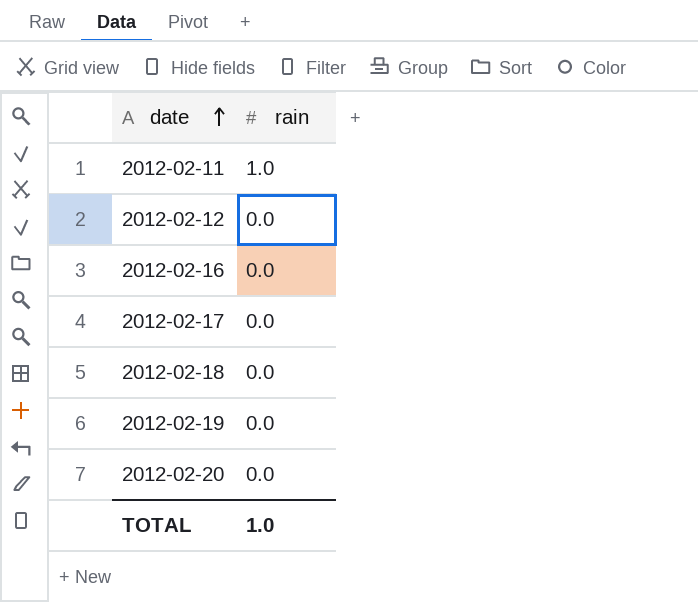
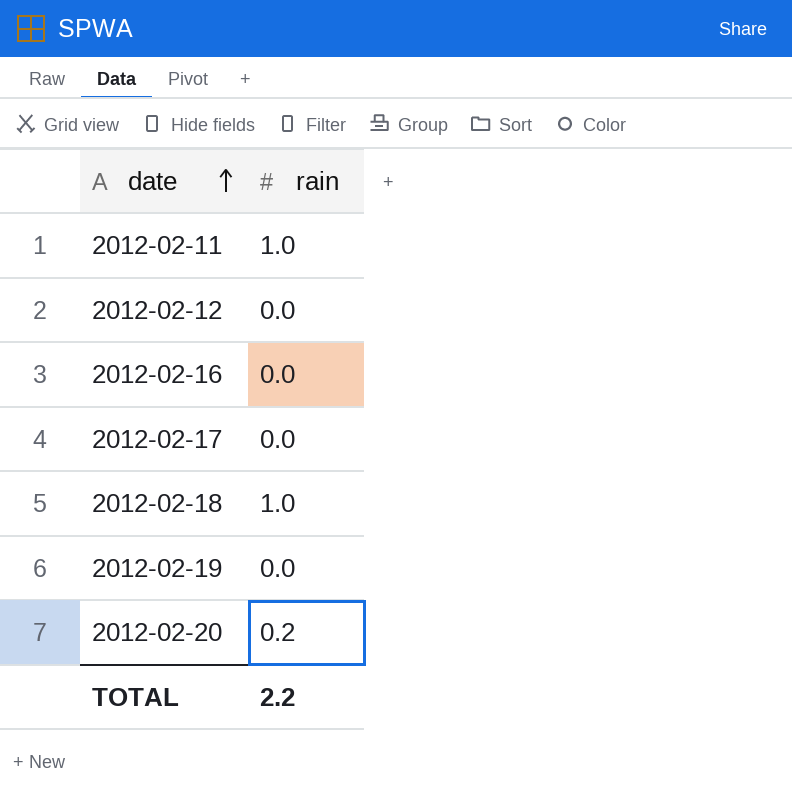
2012-02-18 | rain: 0.0 -> 1.0
2012-02-20 | rain: 0.0 -> 0.2
TOTAL | rain: 1.0 -> 2.2

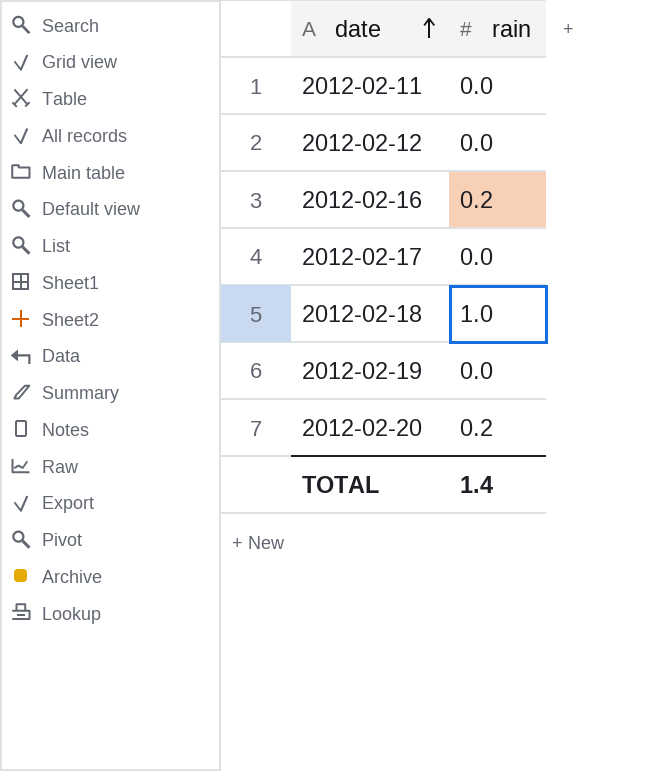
2012-02-11 | rain: 1.0 -> 0.0
2012-02-16 | rain: 0.0 -> 0.2
TOTAL | rain: 2.2 -> 1.4

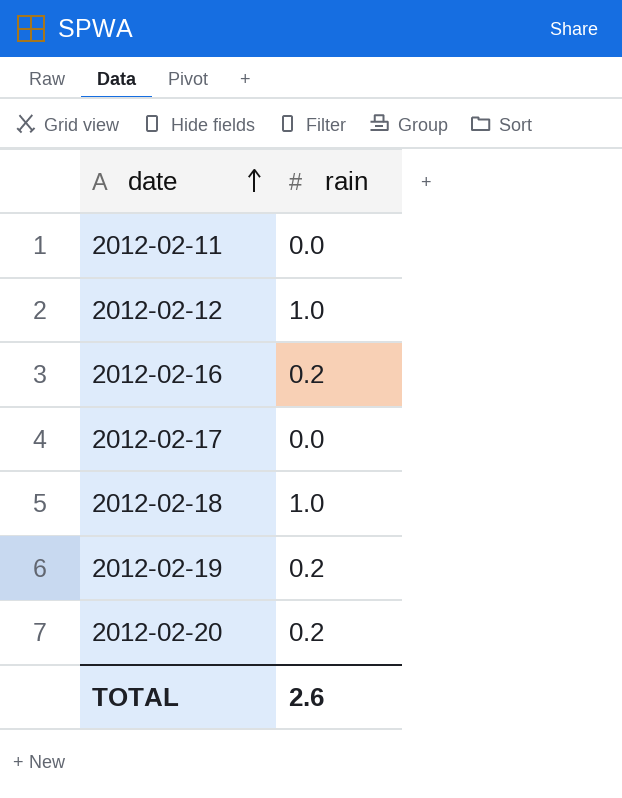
2012-02-12 | rain: 0.0 -> 1.0
2012-02-19 | rain: 0.0 -> 0.2
TOTAL | rain: 1.4 -> 2.6

